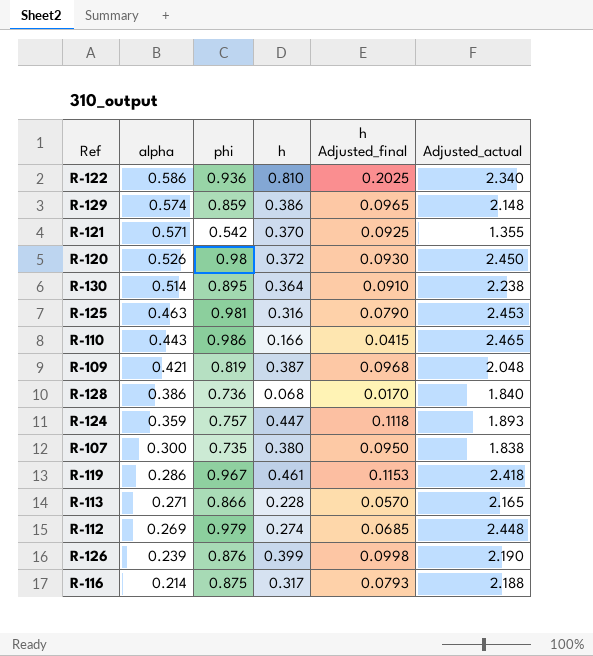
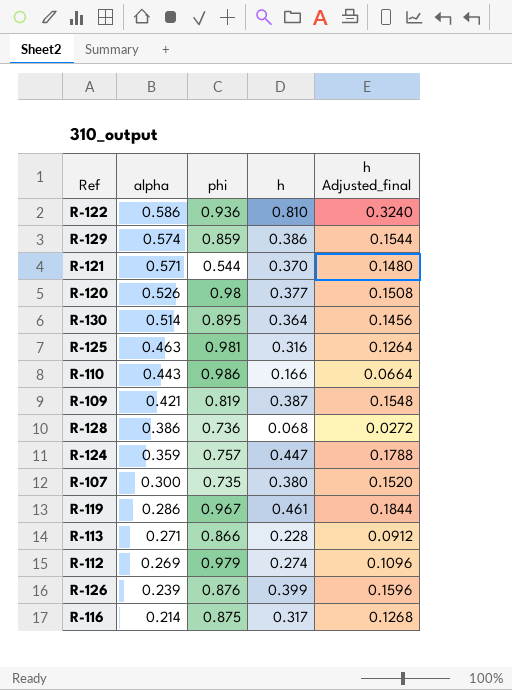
column Adjusted_actual | formula: [phi] * 2.5 -> none
column h Adjusted_final | formula: [h] * 0.25 -> [h] * 0.4
R-121 | phi: 0.542 -> 0.544
R-120 | h: 0.372 -> 0.377

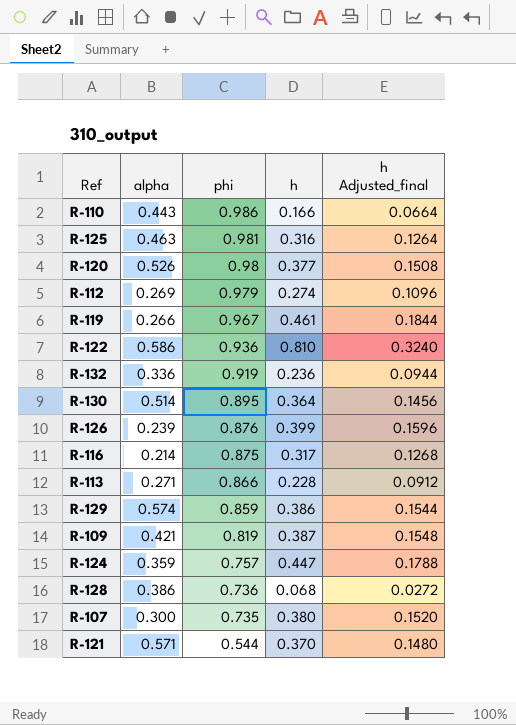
row order: alpha descending -> phi descending
R-119 | alpha: 0.286 -> 0.266
row R-132: none -> 0.336 | 0.919 | 0.236 | 0.0944

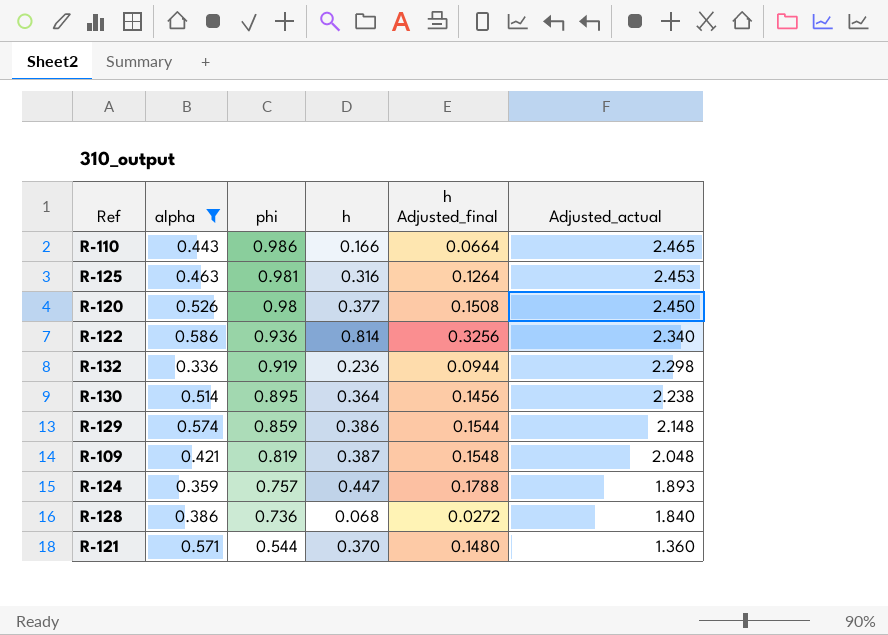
filter: none -> alpha >= 0.336
column Adjusted_actual | formula: none -> [phi] * 2.5
R-122 | h: 0.810 -> 0.814
R-122 | h Adjusted_final: 0.3240 -> 0.3256

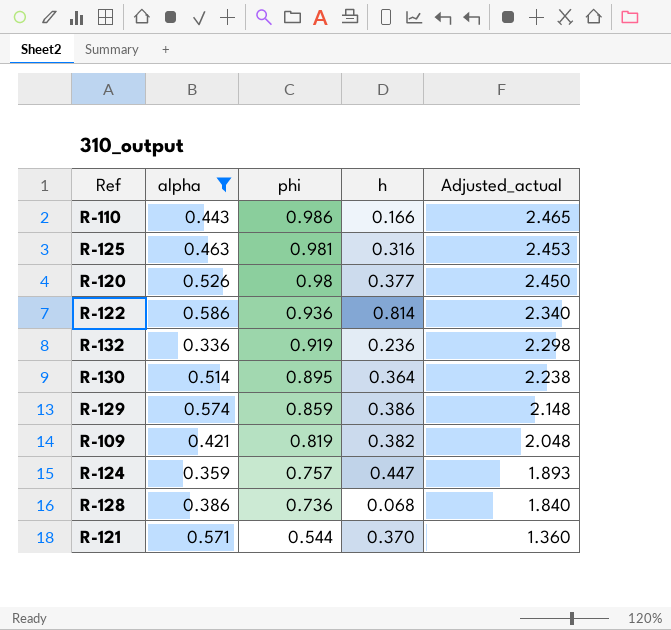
column h Adjusted_final | formula: [h] * 0.4 -> none
R-109 | h: 0.387 -> 0.382

